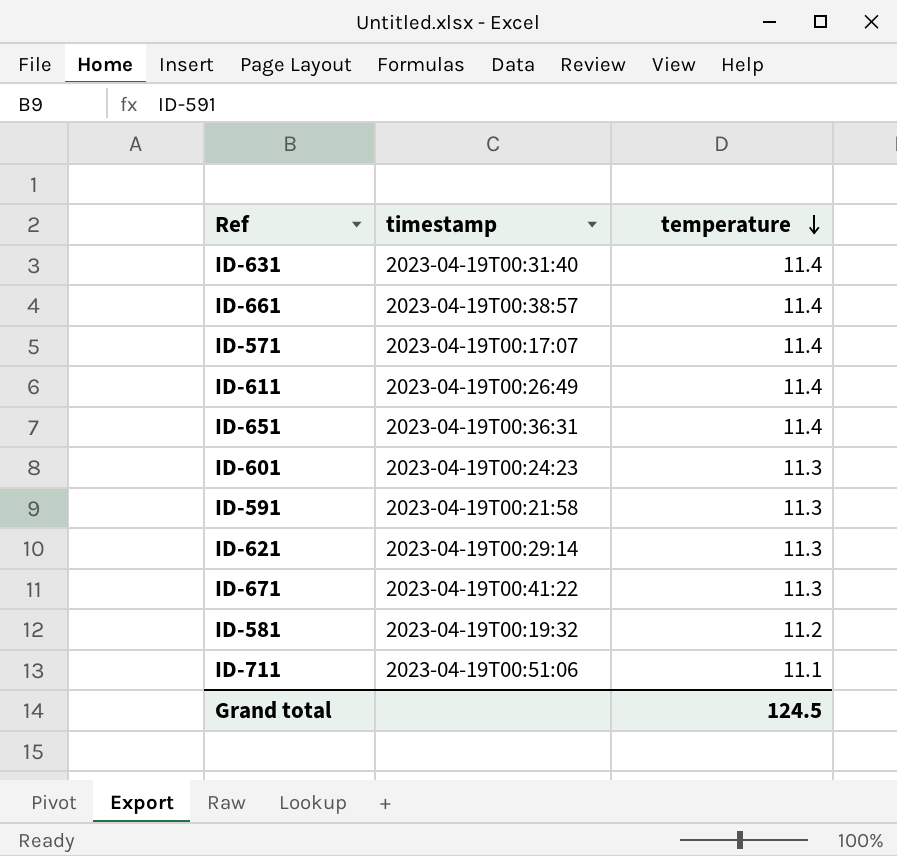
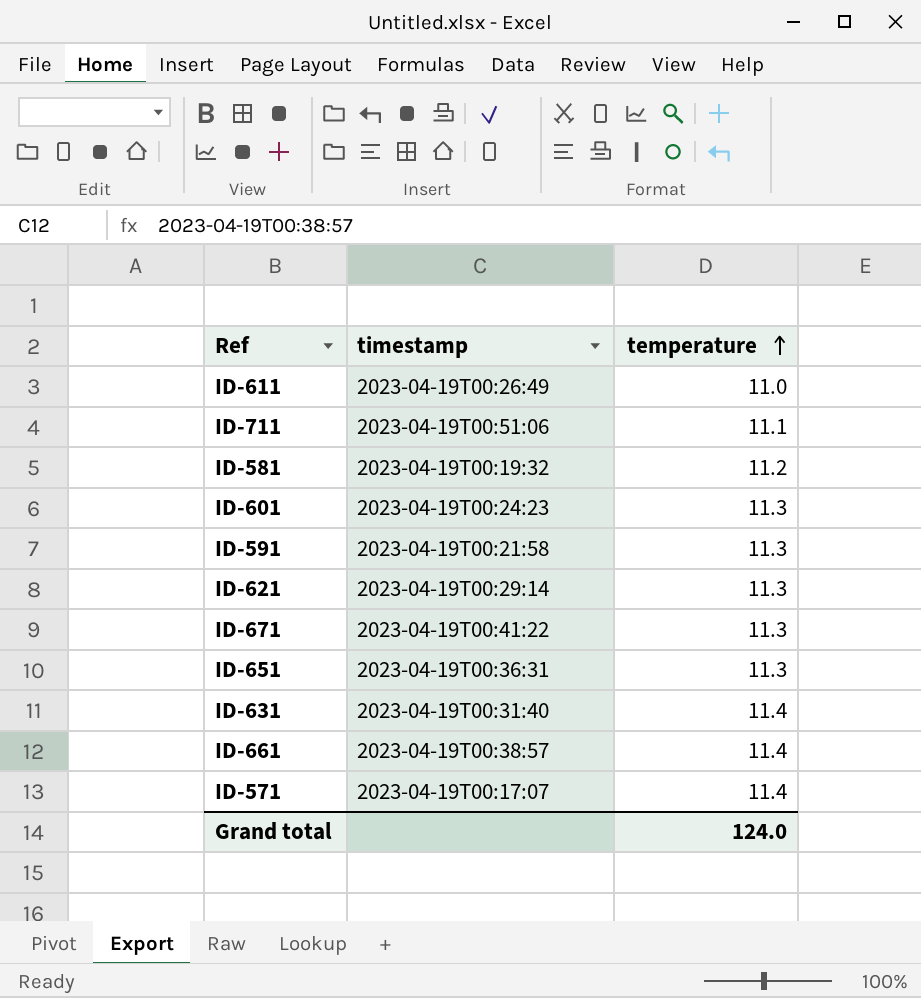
row order: temperature descending -> temperature ascending
ID-611 | temperature: 11.4 -> 11.0
ID-651 | temperature: 11.4 -> 11.3
Grand total | temperature: 124.5 -> 124.0

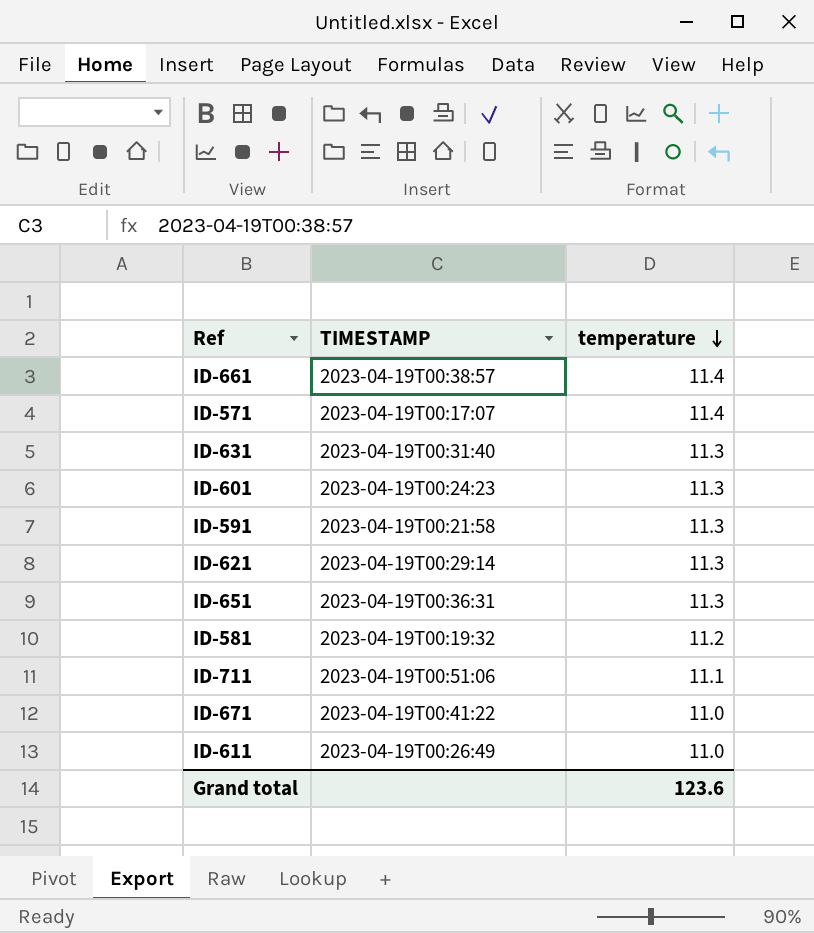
row order: temperature ascending -> temperature descending
column name: timestamp -> TIMESTAMP
ID-631 | temperature: 11.4 -> 11.3
ID-671 | temperature: 11.3 -> 11.0
Grand total | temperature: 124.0 -> 123.6

